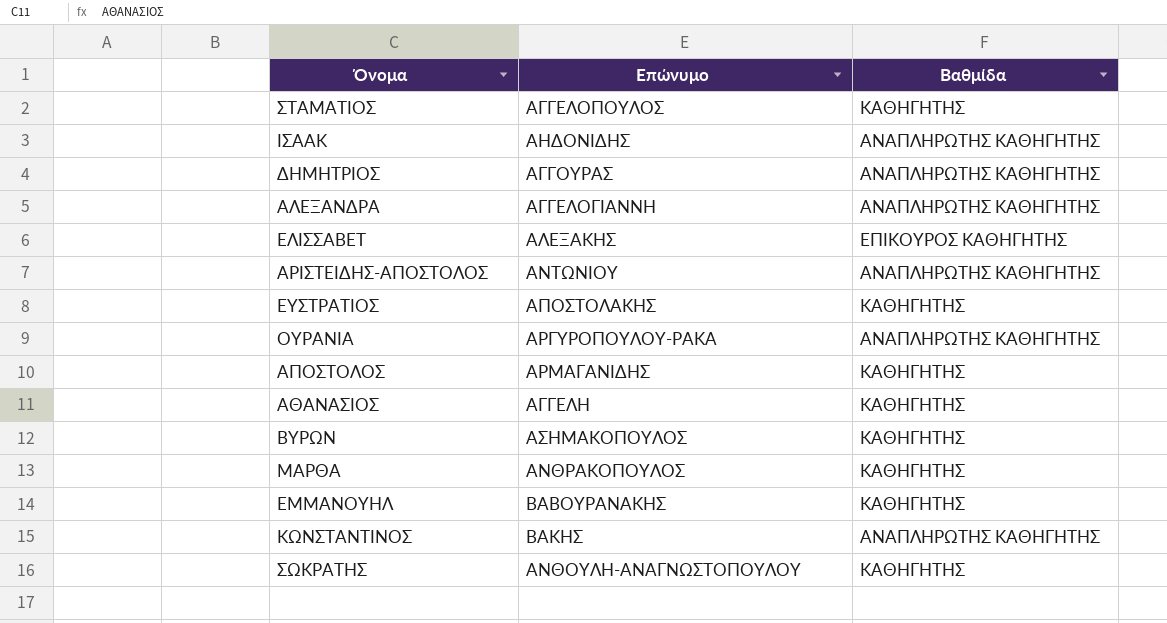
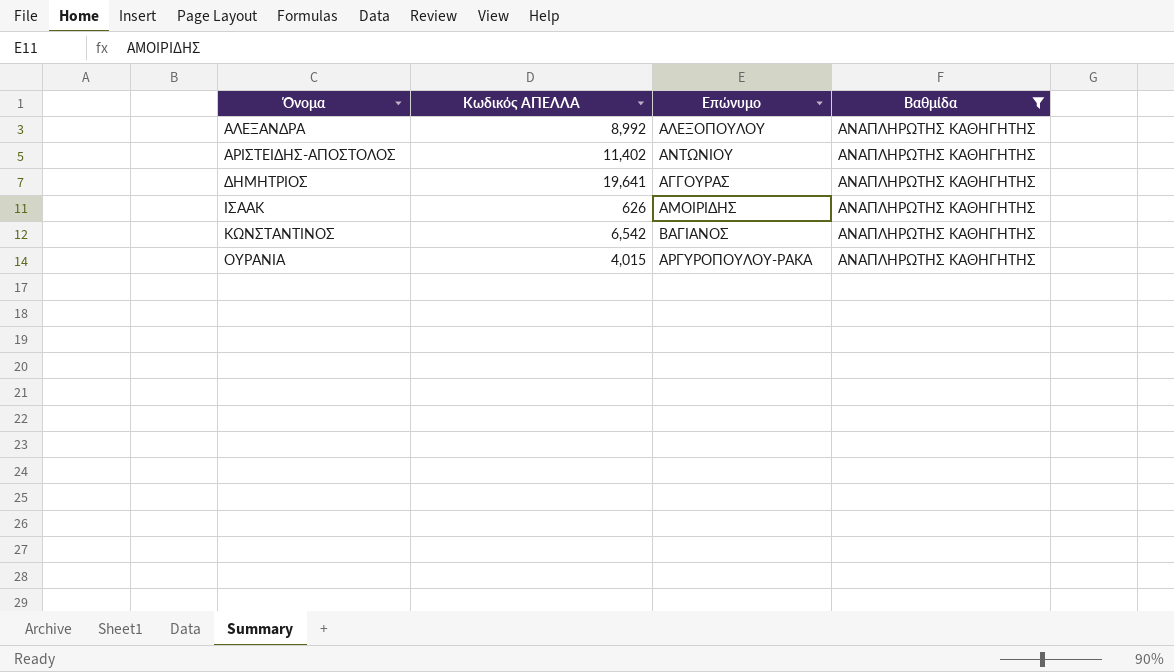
filter: none -> Βαθμίδα = ΑΝΑΠΛΗΡΩΤΗΣ ΚΑΘΗΓΗΤΗΣ
row order: none -> Όνομα ascending
column Κωδικός ΑΠΕΛΛΑ | position: none -> 2
ΑΛΕΞΑΝΔΡΑ | Επώνυμο: ΑΓΓΕΛΟΓΙΑΝΝΗ -> ΑΛΕΞΟΠΟΥΛΟΥ
ΙΣΑΑΚ | Επώνυμο: ΑΗΔΟΝΙΔΗΣ -> ΑΜΟΙΡΙΔΗΣ
ΚΩΝΣΤΑΝΤΙΝΟΣ | Επώνυμο: ΒΑΚΗΣ -> ΒΑΓΙΑΝΟΣ

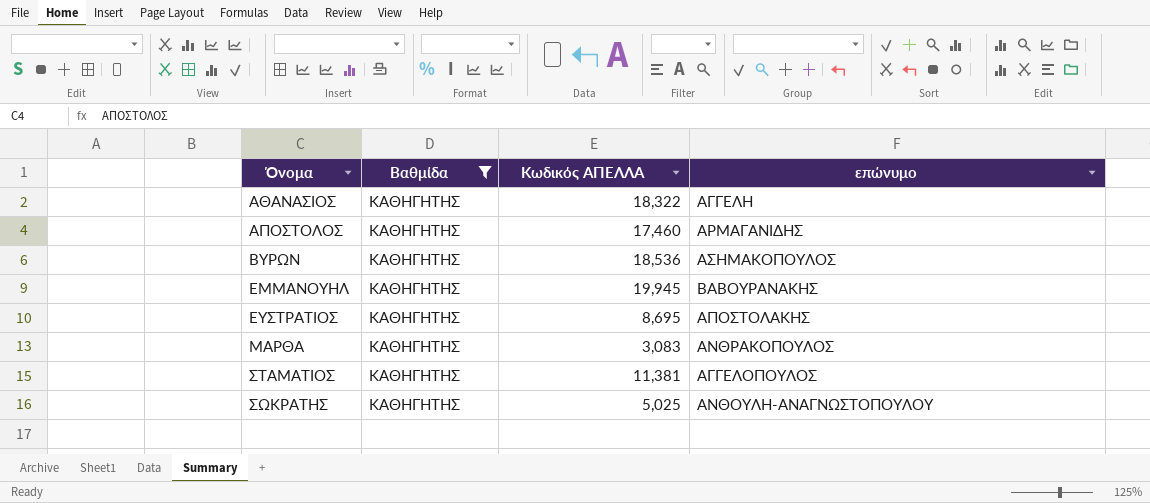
filter: Βαθμίδα = ΑΝΑΠΛΗΡΩΤΗΣ ΚΑΘΗΓΗΤΗΣ -> Βαθμίδα = ΚΑΘΗΓΗΤΗΣ
column Βαθμίδα | position: 4 -> 2
column name: Επώνυμο -> επώνυμο

